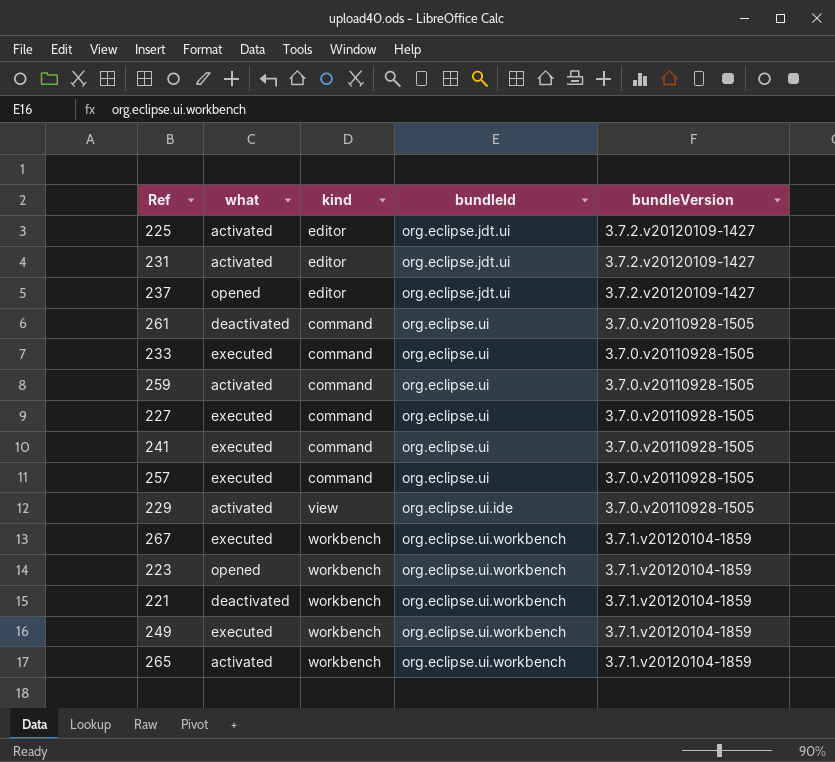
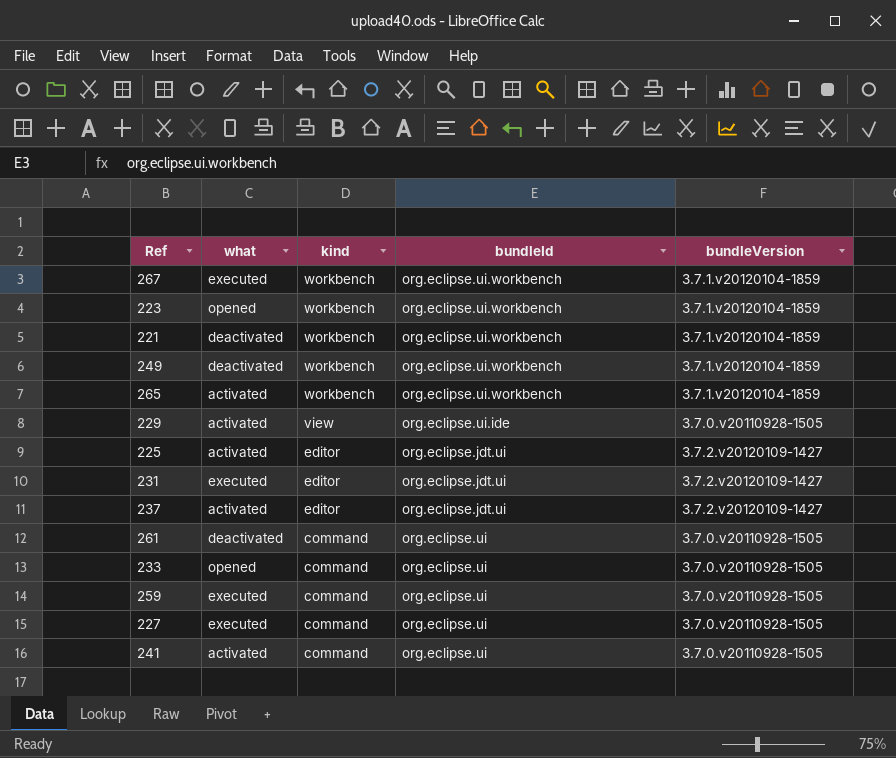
row order: bundleId ascending -> kind descending
row 257: executed | command | org.eclipse.ui | 3.7.0.v20110928-1505 -> none
249 | what: executed -> deactivated
231 | what: activated -> executed
237 | what: opened -> activated
233 | what: executed -> opened
259 | what: activated -> executed
241 | what: executed -> activated

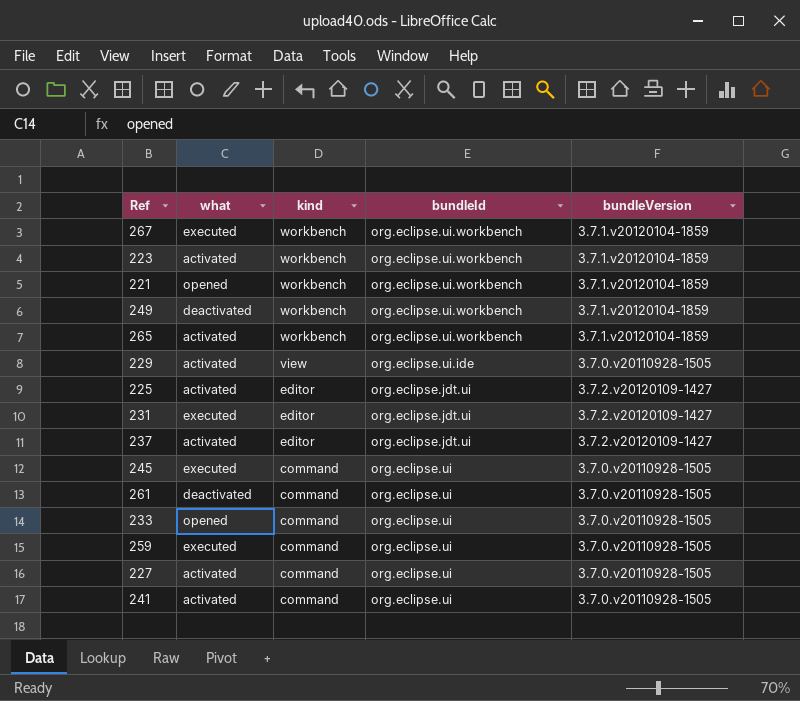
223 | what: opened -> activated
221 | what: deactivated -> opened
row 245: none -> executed | command | org.eclipse.ui | 3.7.0.v20110928-1505
227 | what: executed -> activated

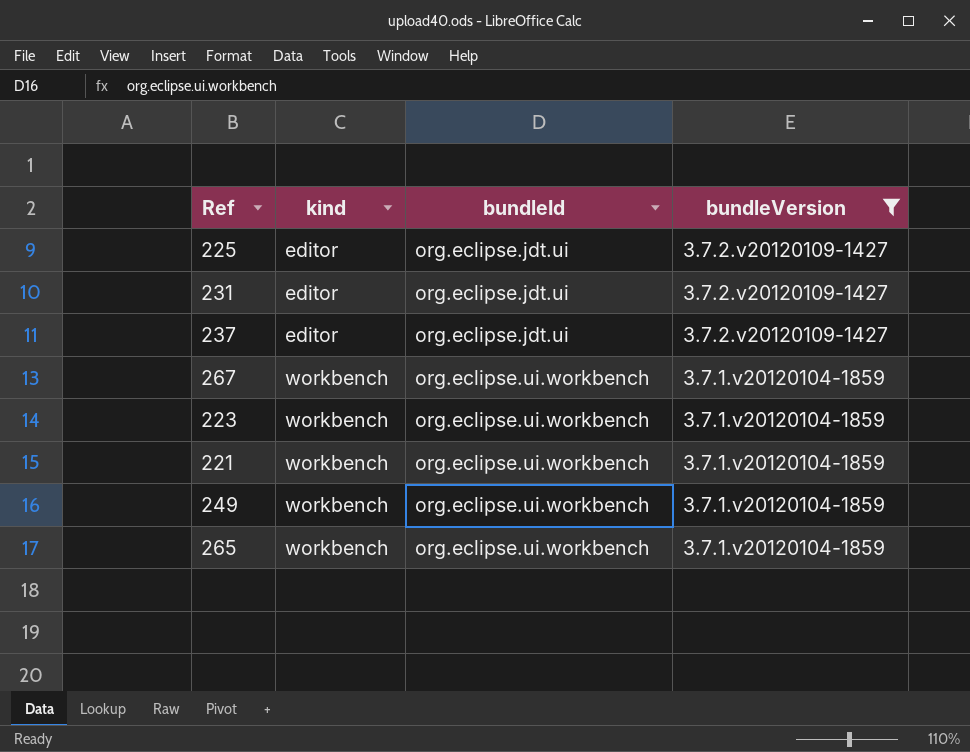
filter: none -> bundleVersion != 3.7.0.v20110928-1505
row order: kind descending -> kind ascending
column what | position: 2 -> none

